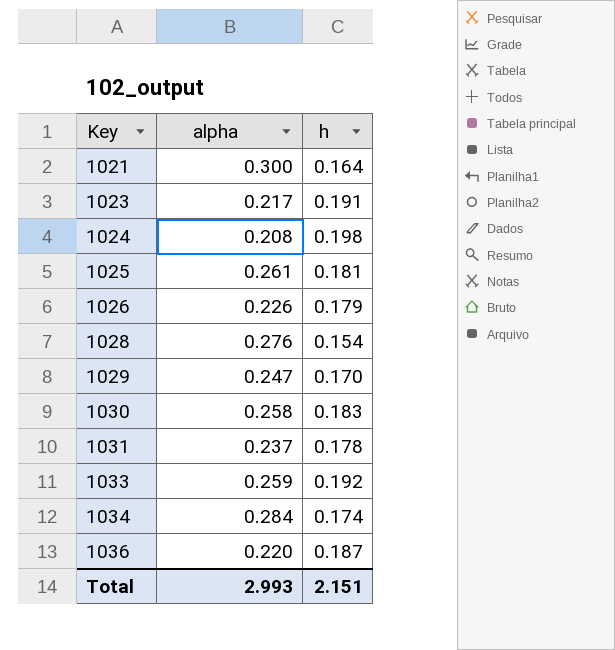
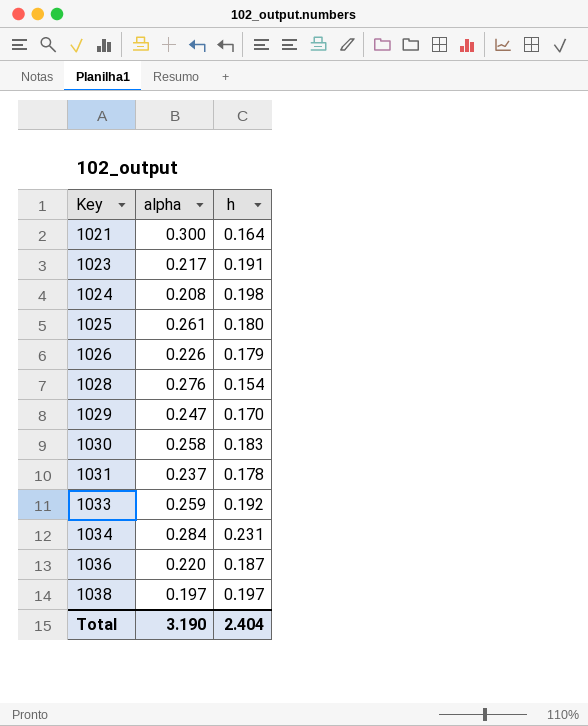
1025 | h: 0.181 -> 0.180
1034 | h: 0.174 -> 0.231
row 1038: none -> 0.197 | 0.197
Total | alpha: 2.993 -> 3.190
Total | h: 2.151 -> 2.404

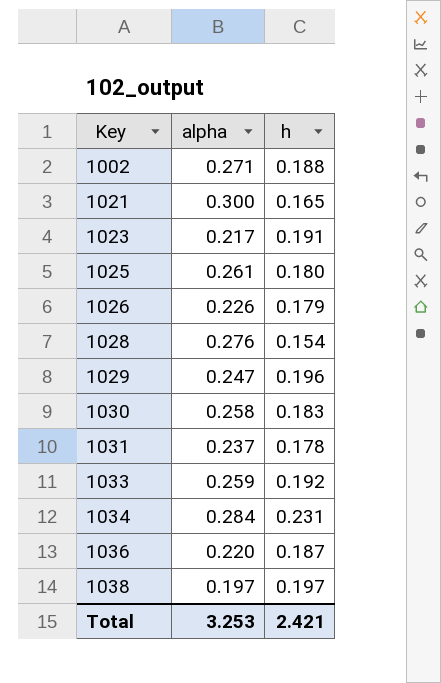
row 1024: 0.208 | 0.198 -> none
row 1002: none -> 0.271 | 0.188
1021 | h: 0.164 -> 0.165
1029 | h: 0.170 -> 0.196
Total | alpha: 3.190 -> 3.253
Total | h: 2.404 -> 2.421

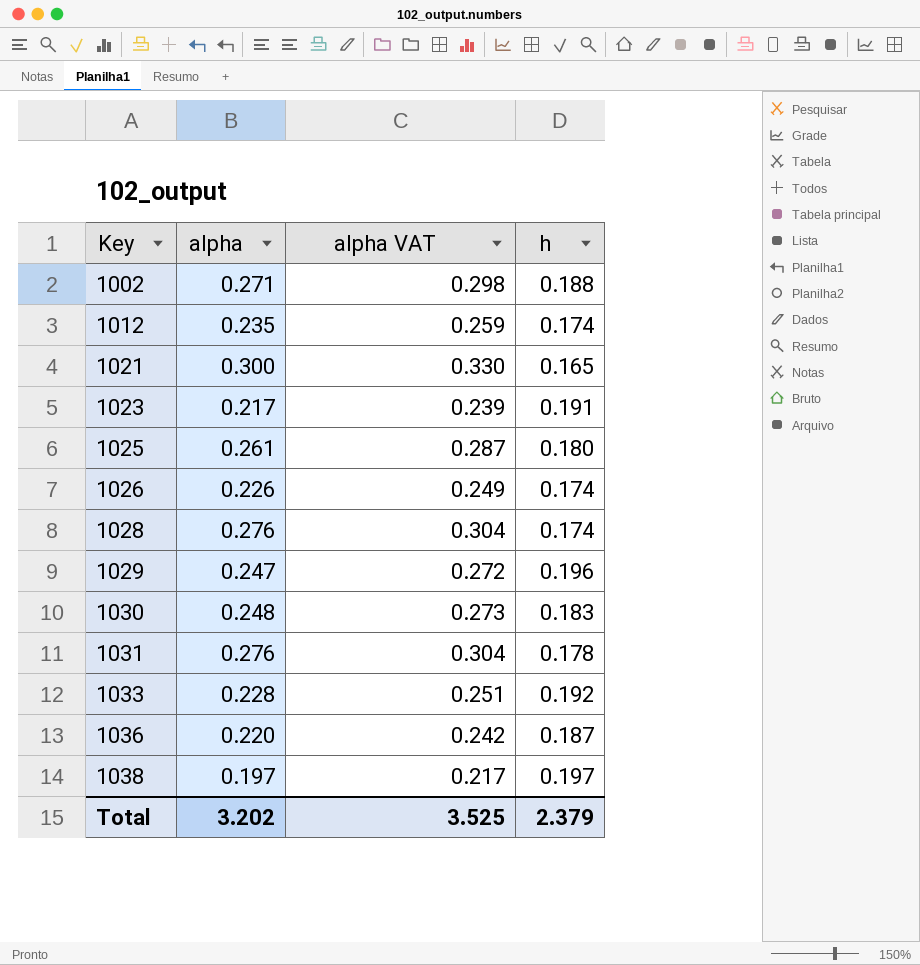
column alpha VAT | formula: none -> [alpha] * 1.1
row 1034: 0.284 | 0.231 -> none
row 1012: none -> 0.235 | 0.259 | 0.174
1026 | h: 0.179 -> 0.174
1028 | h: 0.154 -> 0.174
1030 | alpha: 0.258 -> 0.248
1031 | alpha: 0.237 -> 0.276
1033 | alpha: 0.259 -> 0.228
Total | alpha: 3.253 -> 3.202
Total | h: 2.421 -> 2.379

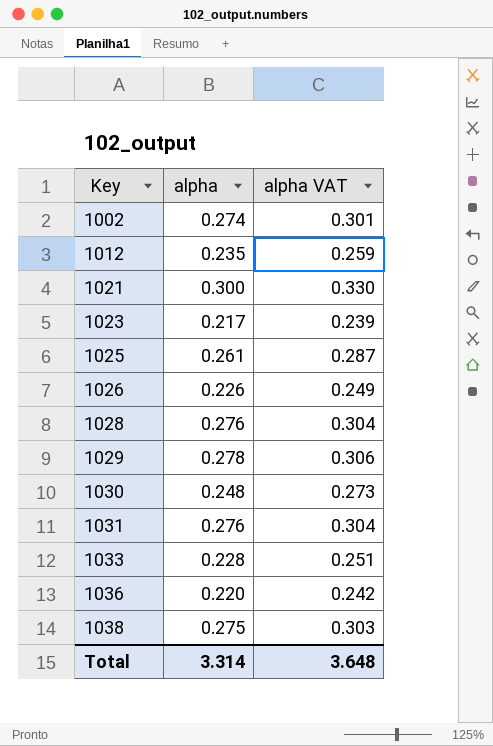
column h | position: 4 -> none
1002 | alpha: 0.271 -> 0.274
1002 | alpha VAT: 0.298 -> 0.301
1029 | alpha: 0.247 -> 0.278
1029 | alpha VAT: 0.272 -> 0.306
1038 | alpha: 0.197 -> 0.275
1038 | alpha VAT: 0.217 -> 0.303
Total | alpha: 3.202 -> 3.314
Total | alpha VAT: 3.525 -> 3.648

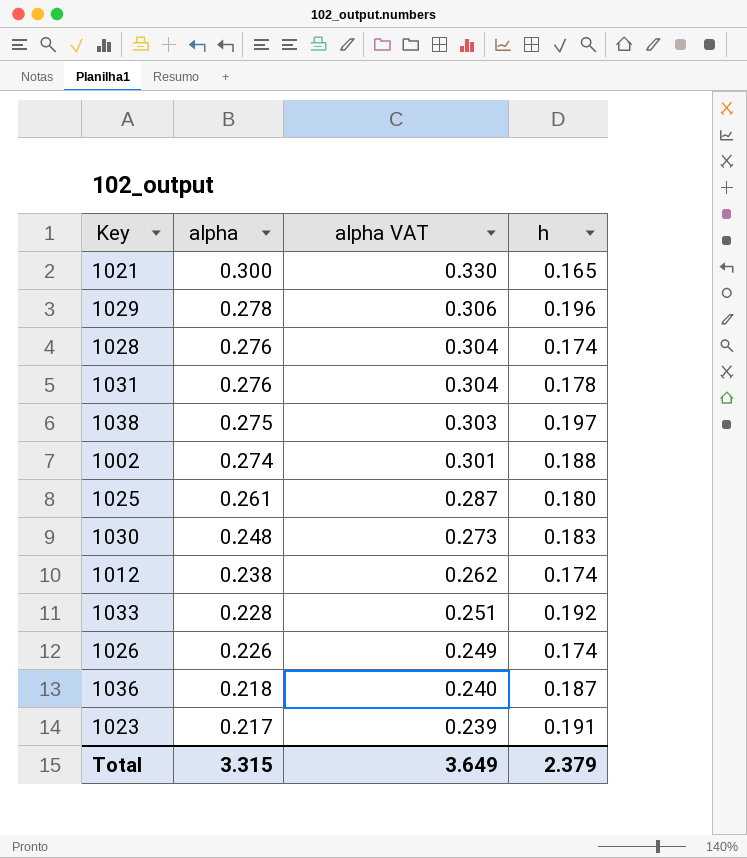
row order: Key ascending -> alpha descending
column h | position: none -> 4
1012 | alpha: 0.235 -> 0.238
1012 | alpha VAT: 0.259 -> 0.262
1036 | alpha: 0.220 -> 0.218
1036 | alpha VAT: 0.242 -> 0.240
Total | alpha: 3.314 -> 3.315
Total | alpha VAT: 3.648 -> 3.649

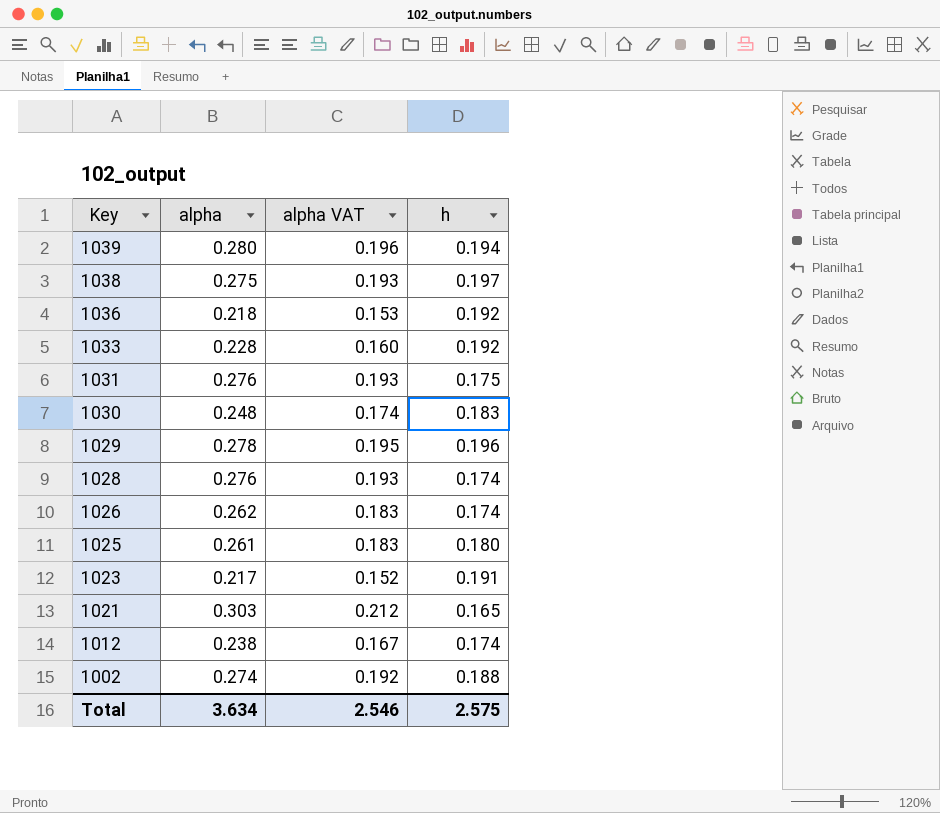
row order: alpha descending -> Key descending
column alpha VAT | formula: [alpha] * 1.1 -> [alpha] * 0.7
row 1039: none -> 0.280 | 0.196 | 0.194
1036 | h: 0.187 -> 0.192
1031 | h: 0.178 -> 0.175
1026 | alpha: 0.226 -> 0.262
1021 | alpha: 0.300 -> 0.303
Total | alpha: 3.315 -> 3.634
Total | alpha VAT: 3.649 -> 2.546
Total | h: 2.379 -> 2.575

